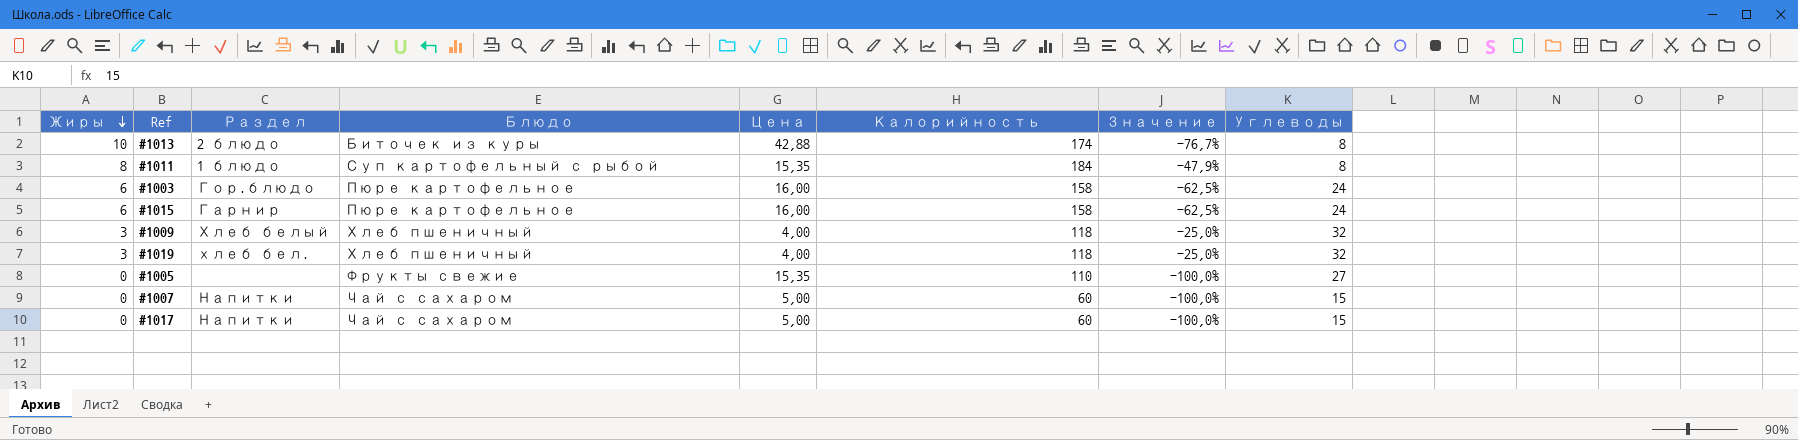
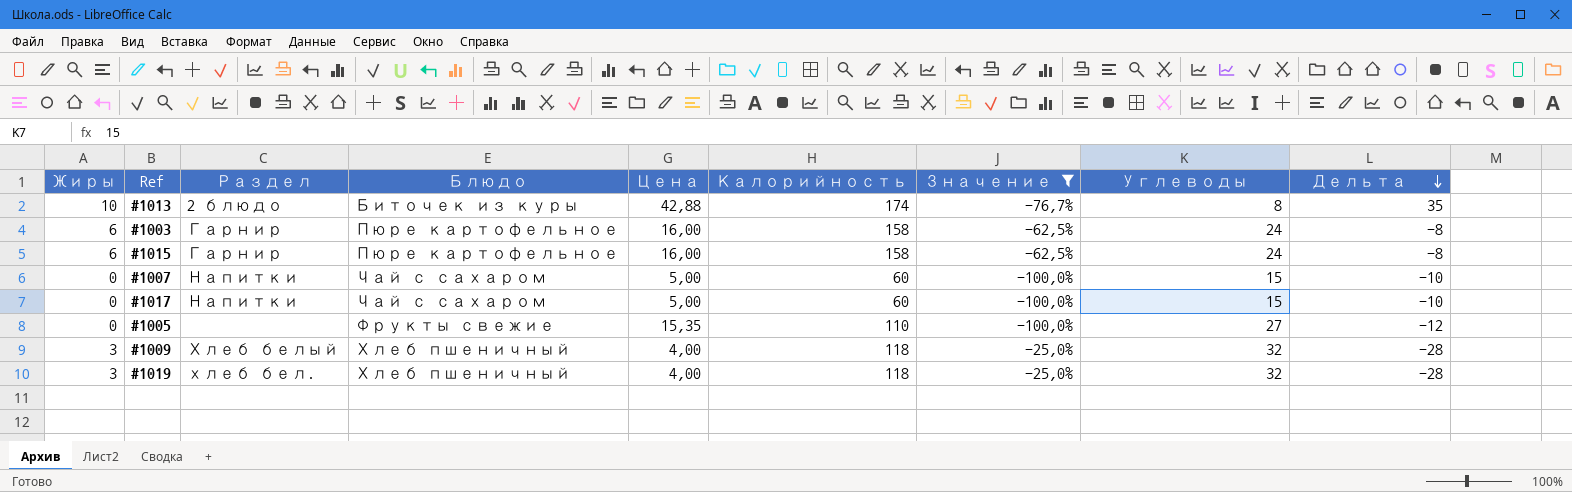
filter: none -> Значение != -47,9%
row order: Жиры descending -> Дельта descending
column Дельта | formula: none -> [Цена] - [Углеводы]
#1003 | Раздел: Гор.блюдо -> Гарнир

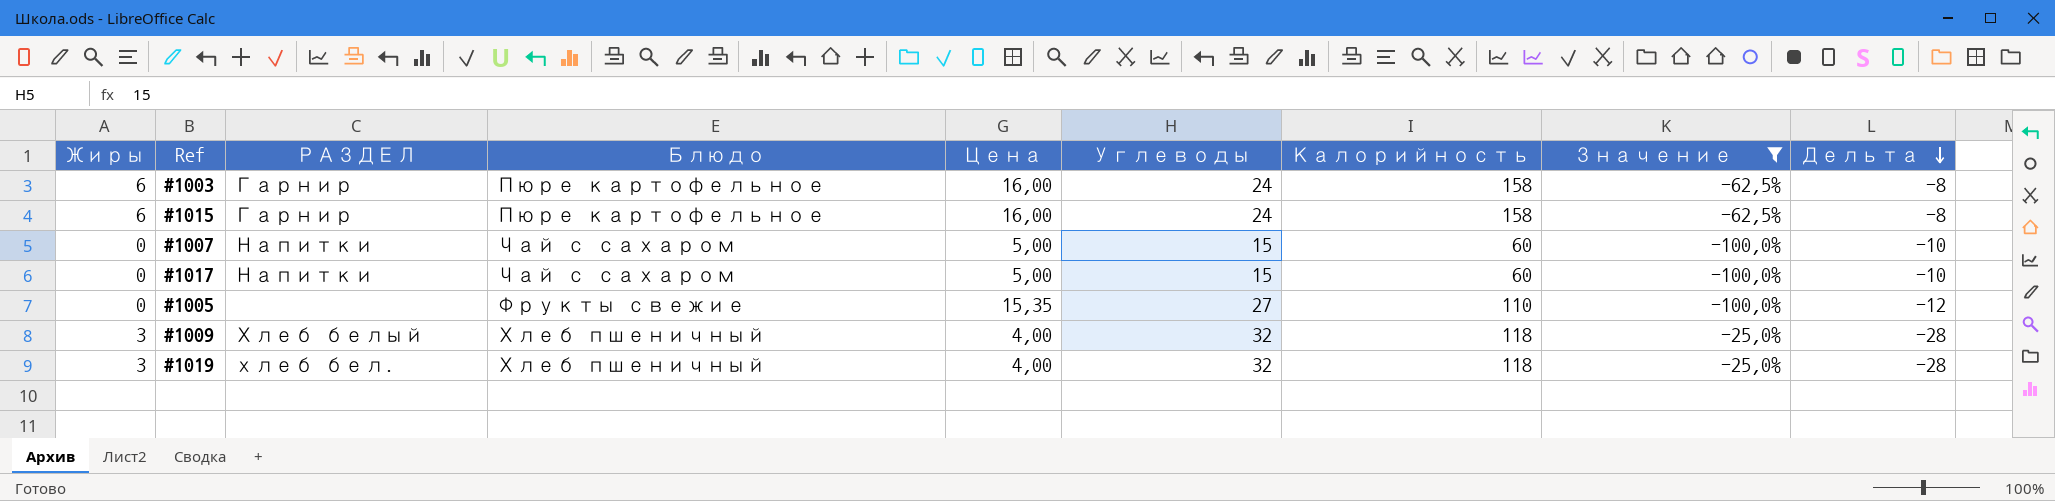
column name: Раздел -> РАЗДЕЛ
column Углеводы | position: 8 -> 6
row #1013: 10 | 2 блюдо | Биточек из куры | 42,88 | 174 | -76,7% | 8 | 35 -> none

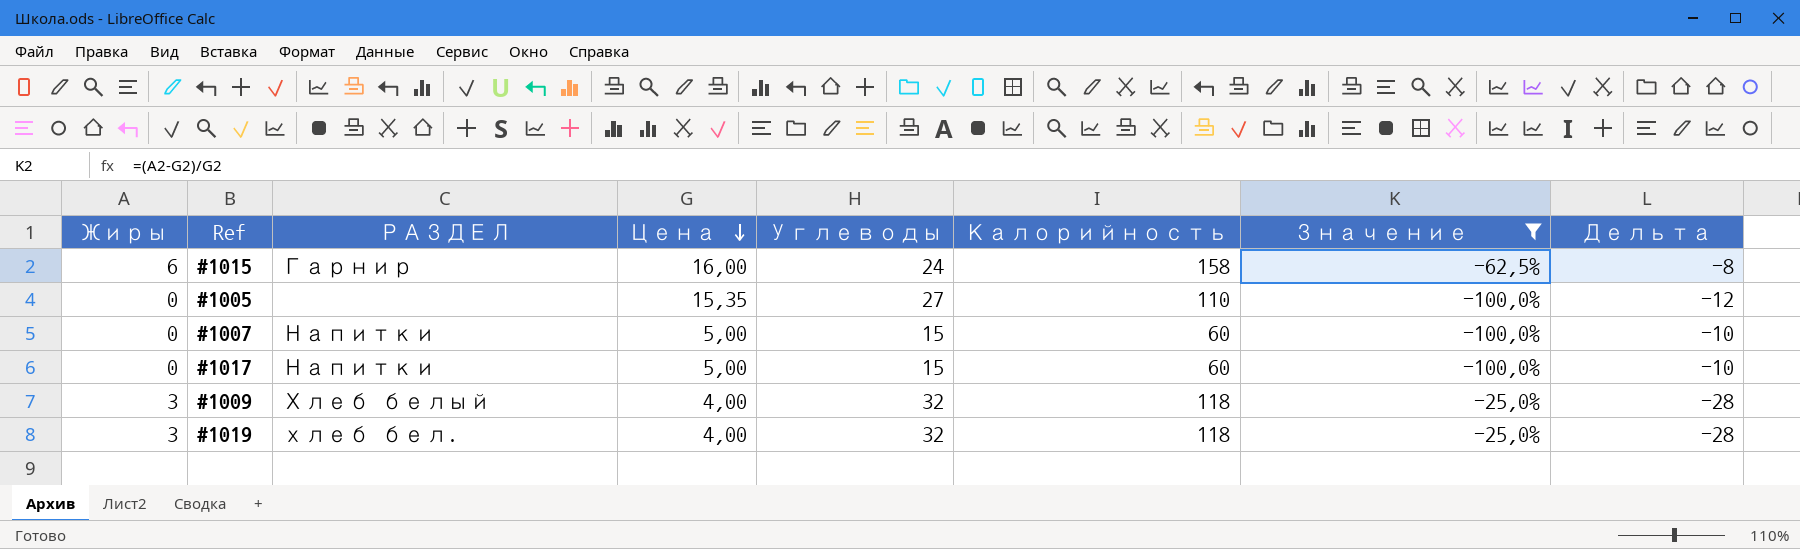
row order: Дельта descending -> Цена descending
column Блюдо | position: 4 -> none
row #1003: 6 | Гарнир | Пюре картофельное | 16,00 | 24 | 158 | -62,5% | -8 -> none

